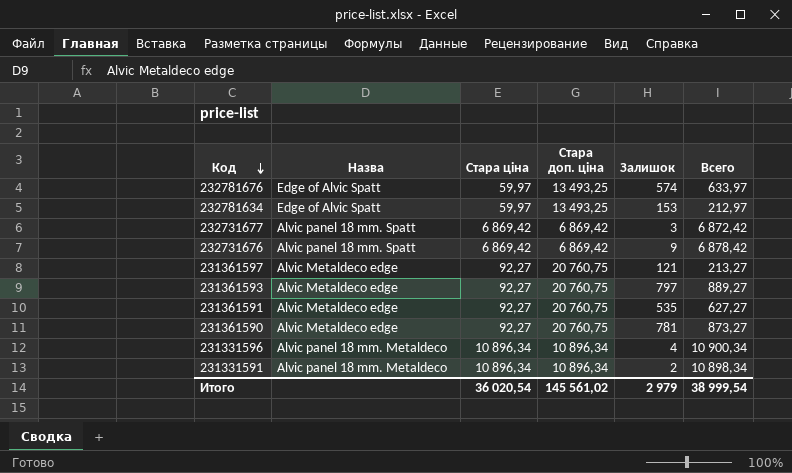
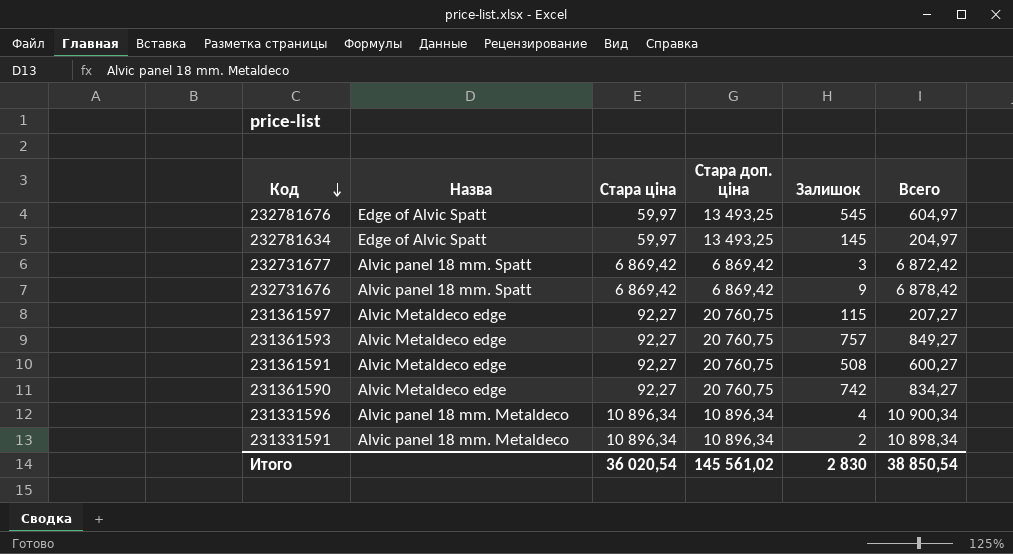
232781676 | Залишок: 574 -> 545
232781676 | Всего: 633,97 -> 604,97
232781634 | Залишок: 153 -> 145
232781634 | Всего: 212,97 -> 204,97
231361597 | Залишок: 121 -> 115
231361597 | Всего: 213,27 -> 207,27
231361593 | Залишок: 797 -> 757
231361593 | Всего: 889,27 -> 849,27
231361591 | Залишок: 535 -> 508
231361591 | Всего: 627,27 -> 600,27
231361590 | Залишок: 781 -> 742
231361590 | Всего: 873,27 -> 834,27
Итого | Залишок: 2 979 -> 2 830
Итого | Всего: 38 999,54 -> 38 850,54

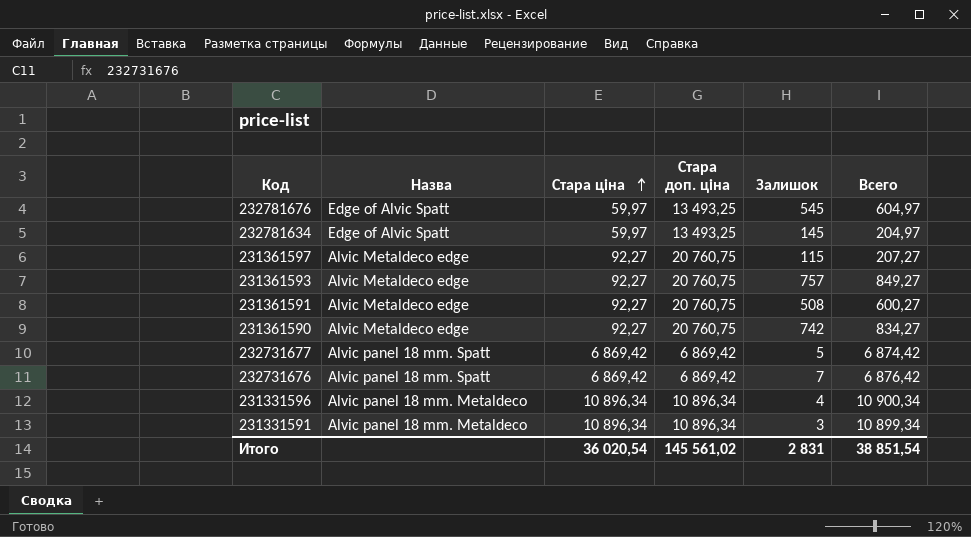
row order: Код descending -> Стара ціна ascending
232731677 | Залишок: 3 -> 5
232731677 | Всего: 6 872,42 -> 6 874,42
232731676 | Залишок: 9 -> 7
232731676 | Всего: 6 878,42 -> 6 876,42
231331591 | Залишок: 2 -> 3
231331591 | Всего: 10 898,34 -> 10 899,34
Итого | Залишок: 2 830 -> 2 831
Итого | Всего: 38 850,54 -> 38 851,54

